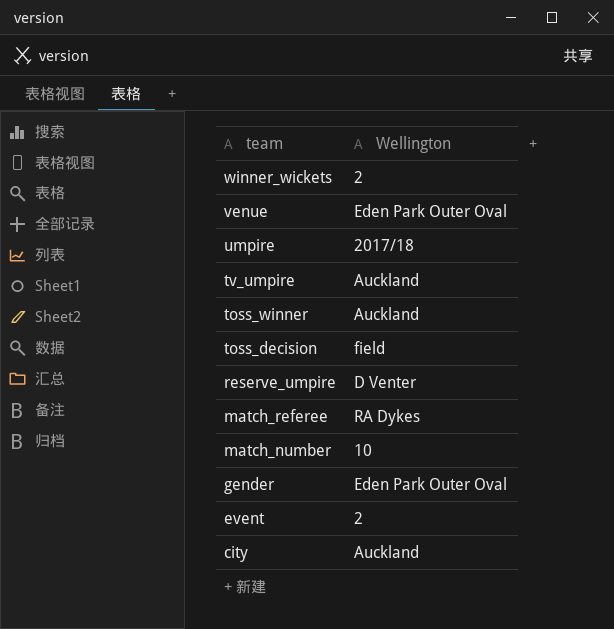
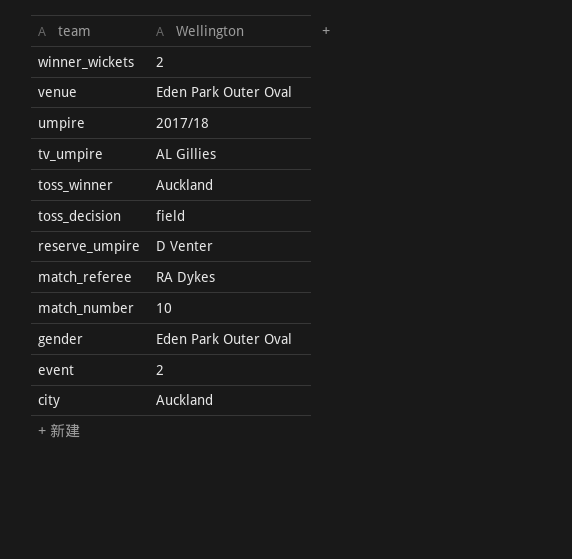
tv_umpire | Wellington: Auckland -> AL Gillies

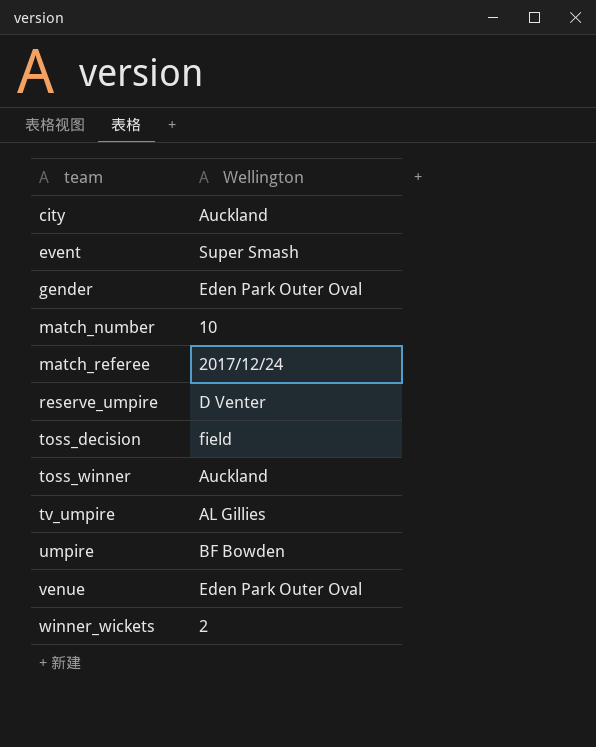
row order: team descending -> team ascending
event | Wellington: 2 -> Super Smash
match_referee | Wellington: RA Dykes -> 2017/12/24
umpire | Wellington: 2017/18 -> BF Bowden

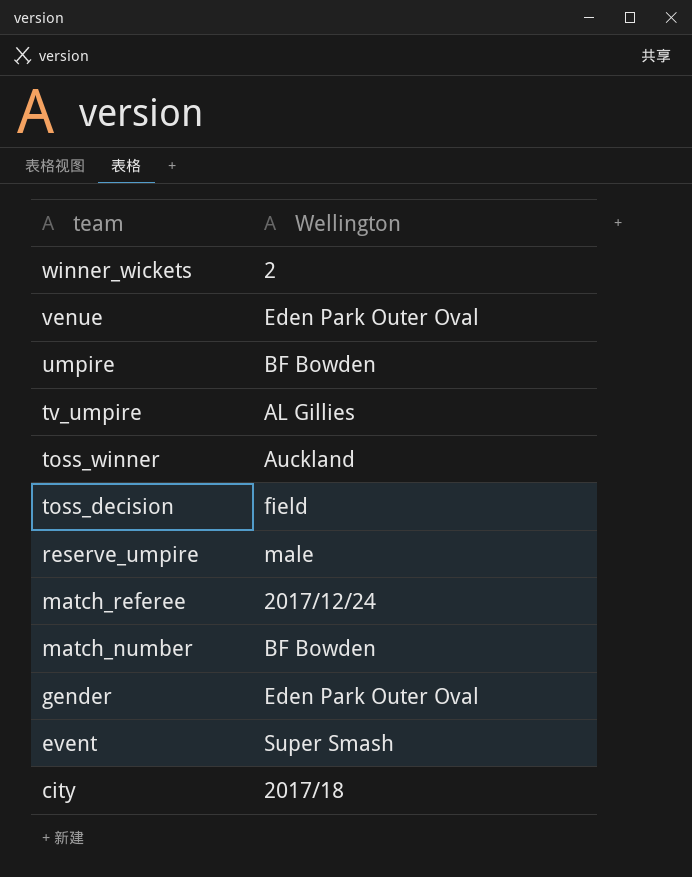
row order: team ascending -> team descending
reserve_umpire | Wellington: D Venter -> male
match_number | Wellington: 10 -> BF Bowden
city | Wellington: Auckland -> 2017/18

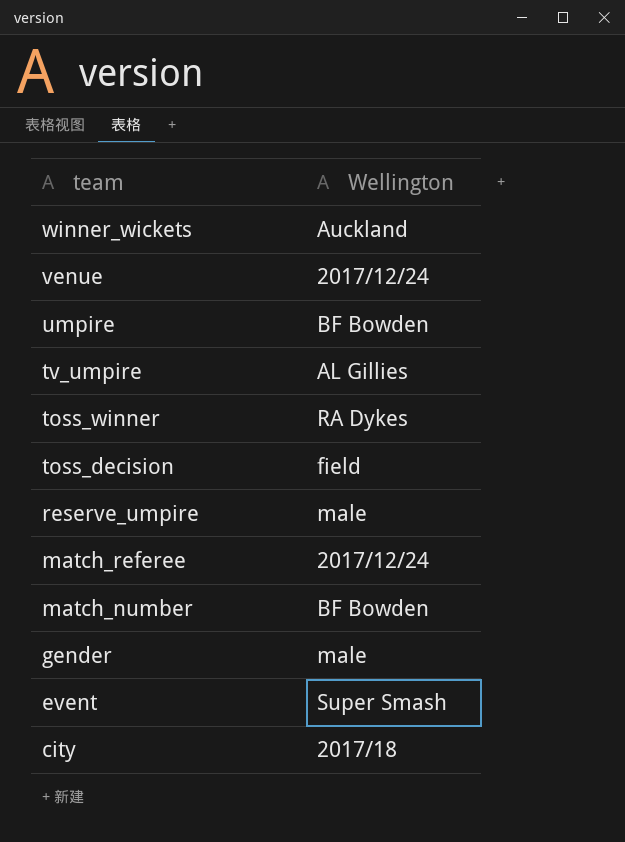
winner_wickets | Wellington: 2 -> Auckland
venue | Wellington: Eden Park Outer Oval -> 2017/12/24
toss_winner | Wellington: Auckland -> RA Dykes
gender | Wellington: Eden Park Outer Oval -> male

